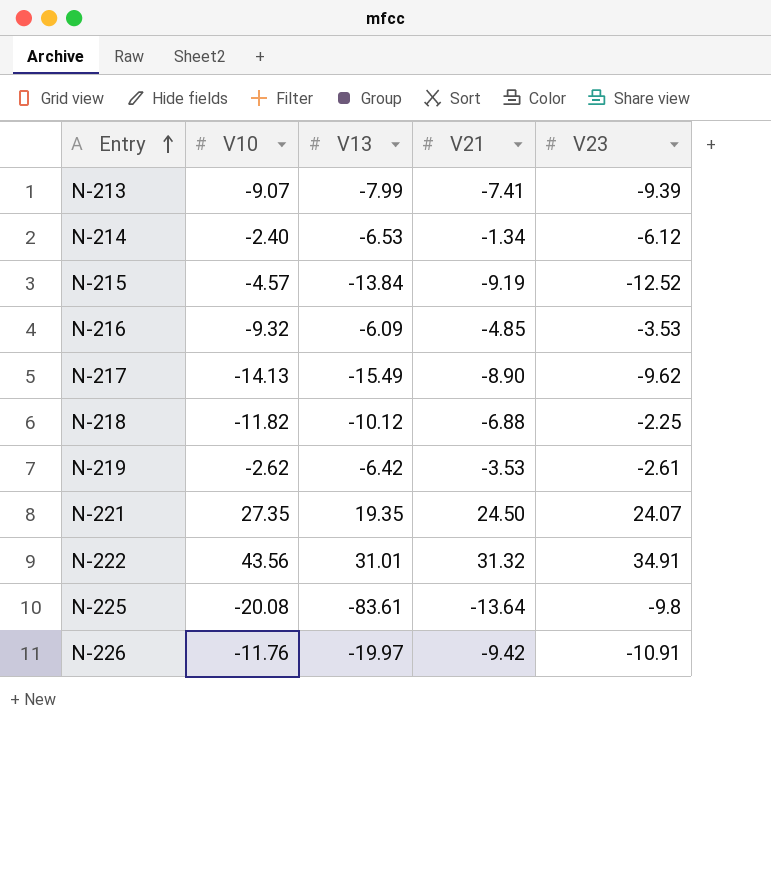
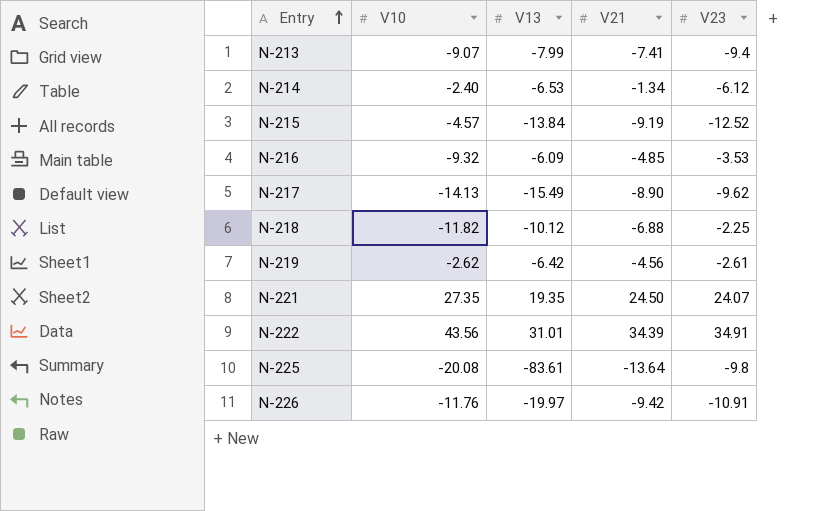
N-213 | V23: -9.39 -> -9.4
N-219 | V21: -3.53 -> -4.56
N-222 | V21: 31.32 -> 34.39

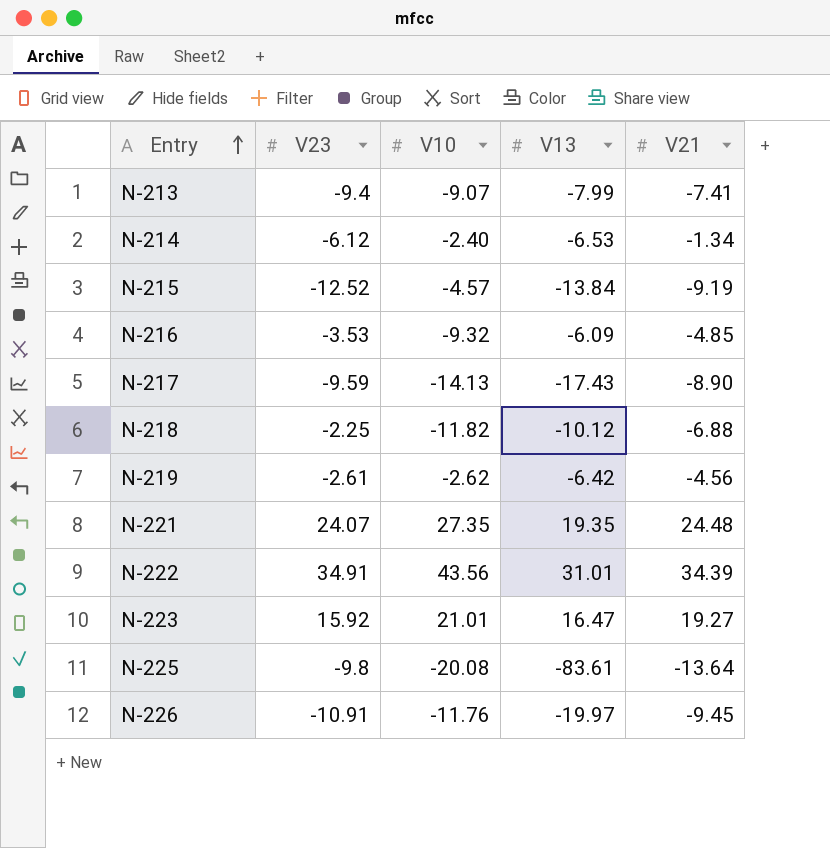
column V23 | position: 5 -> 2
N-217 | V23: -9.62 -> -9.59
N-217 | V13: -15.49 -> -17.43
N-221 | V21: 24.50 -> 24.48
row N-223: none -> 15.92 | 21.01 | 16.47 | 19.27
N-226 | V21: -9.42 -> -9.45

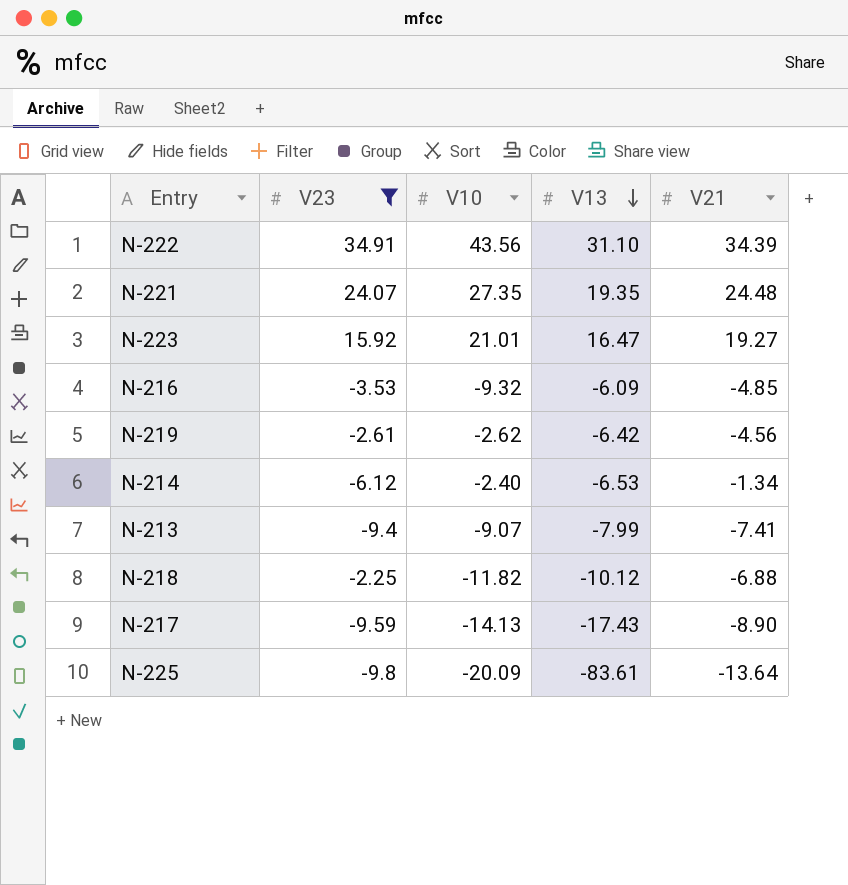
filter: none -> V23 >= -9.8
row order: Entry ascending -> V13 descending
N-222 | V13: 31.01 -> 31.10
N-225 | V10: -20.08 -> -20.09

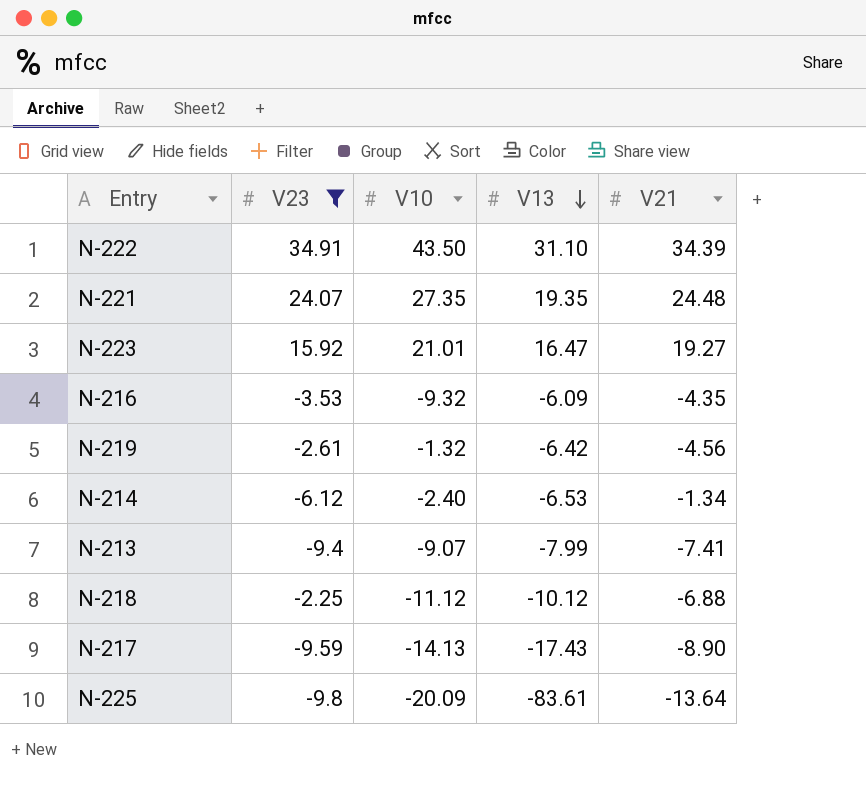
N-222 | V10: 43.56 -> 43.50
N-216 | V21: -4.85 -> -4.35
N-219 | V10: -2.62 -> -1.32
N-218 | V10: -11.82 -> -11.12

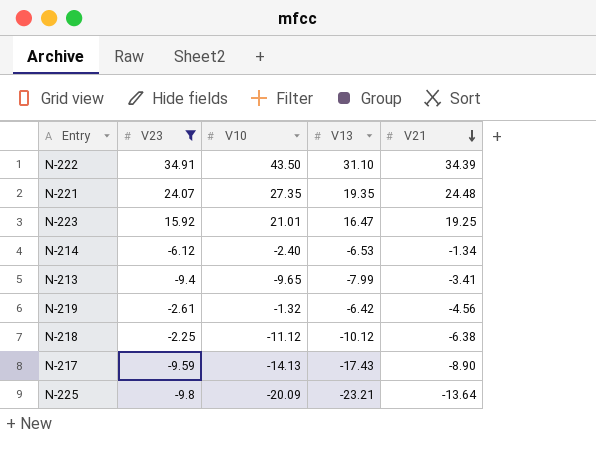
row order: V13 descending -> V21 descending
row N-216: -3.53 | -9.32 | -6.09 | -4.35 -> none
N-223 | V21: 19.27 -> 19.25
N-213 | V10: -9.07 -> -9.65
N-213 | V21: -7.41 -> -3.41
N-218 | V21: -6.88 -> -6.38
N-225 | V13: -83.61 -> -23.21

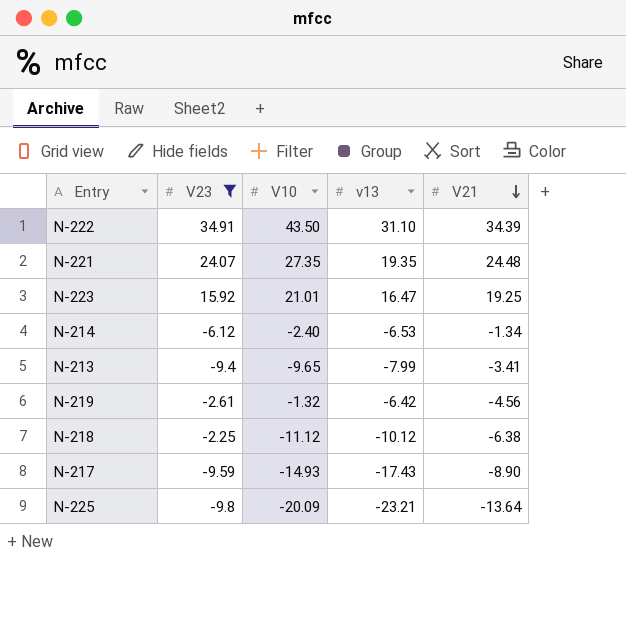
column name: V13 -> v13
N-217 | V10: -14.13 -> -14.93

